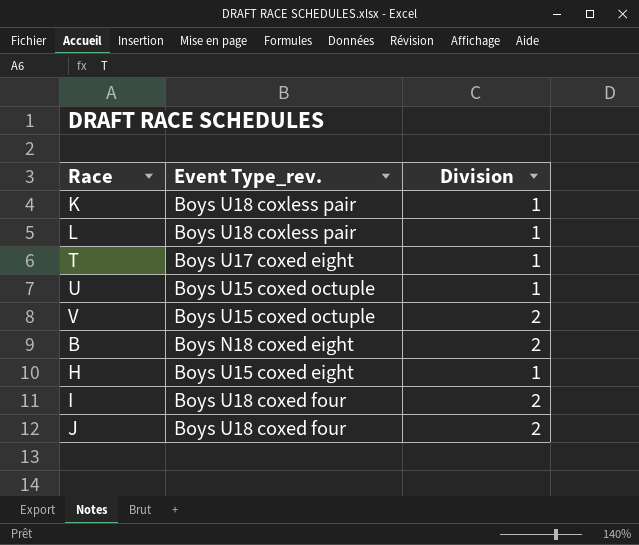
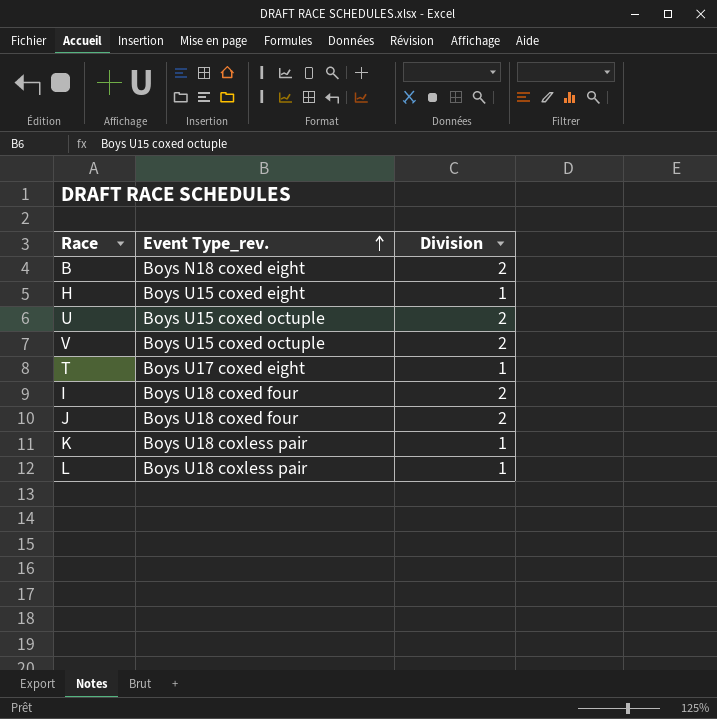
row order: none -> Event Type_rev. ascending
U | Division: 1 -> 2

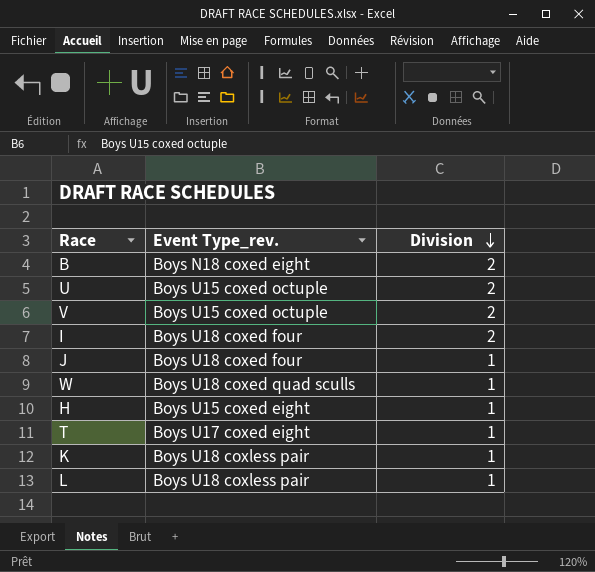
row order: Event Type_rev. ascending -> Division descending
J | Division: 2 -> 1
row W: none -> Boys U18 coxed quad sculls | 1

